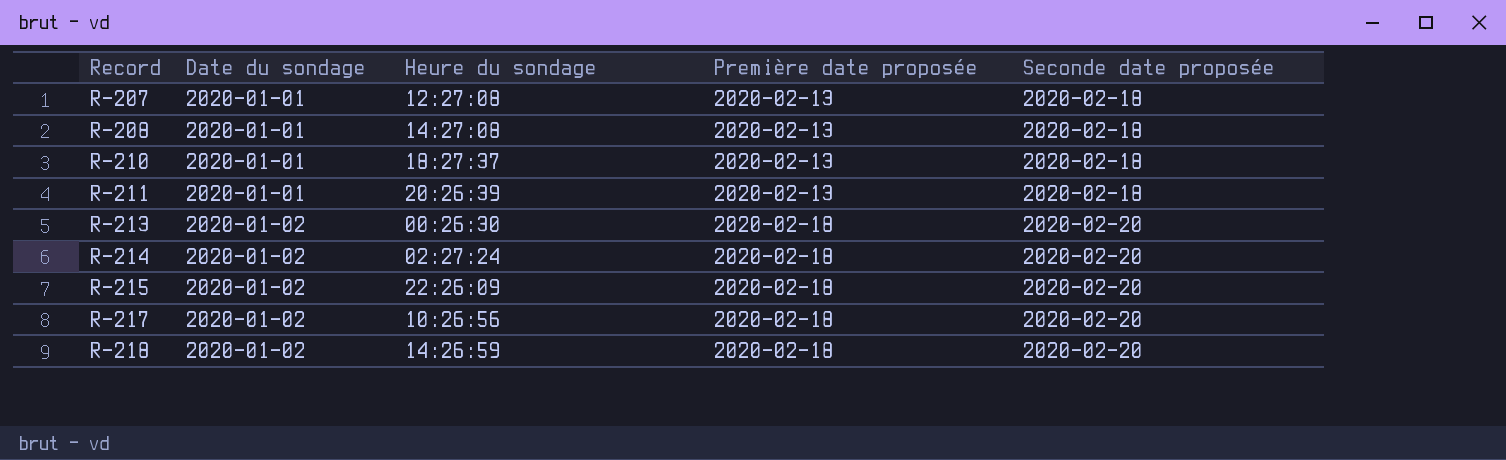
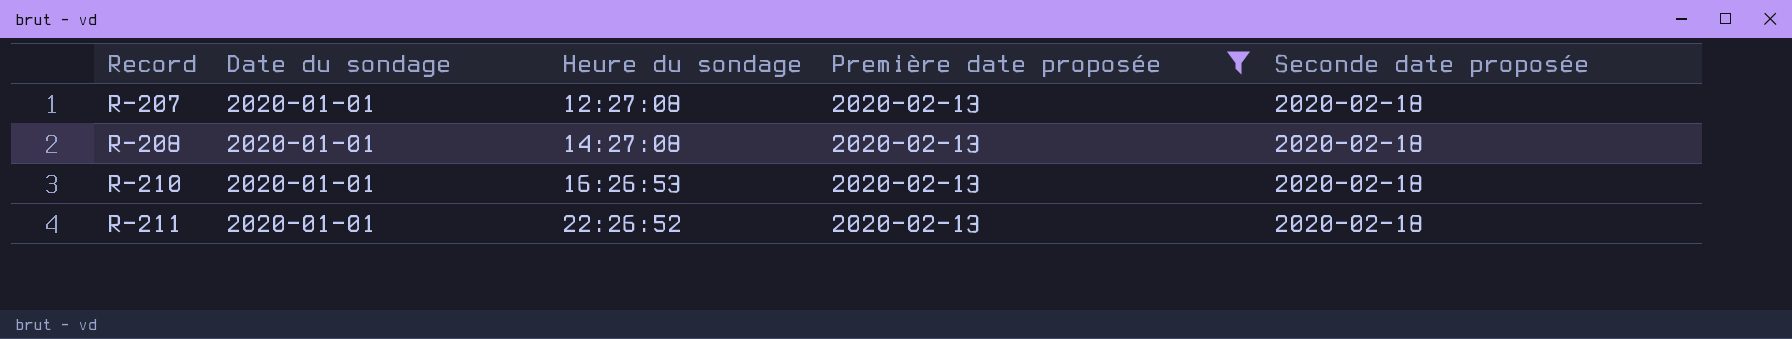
filter: none -> Première date proposée = 2020-02-13
R-210 | Heure du sondage: 18:27:37 -> 16:26:53
R-211 | Heure du sondage: 20:26:39 -> 22:26:52

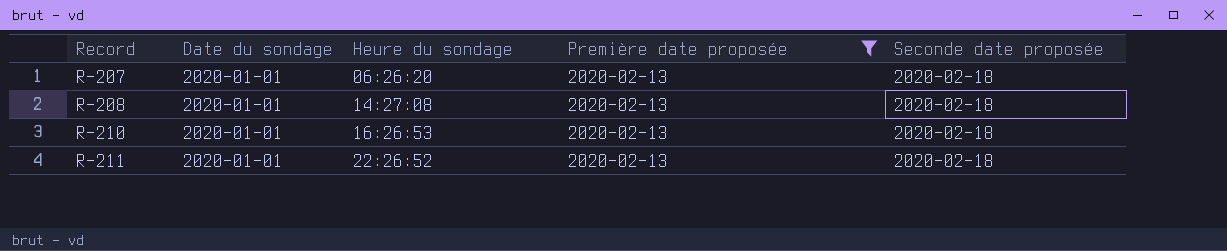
R-207 | Heure du sondage: 12:27:08 -> 06:26:20

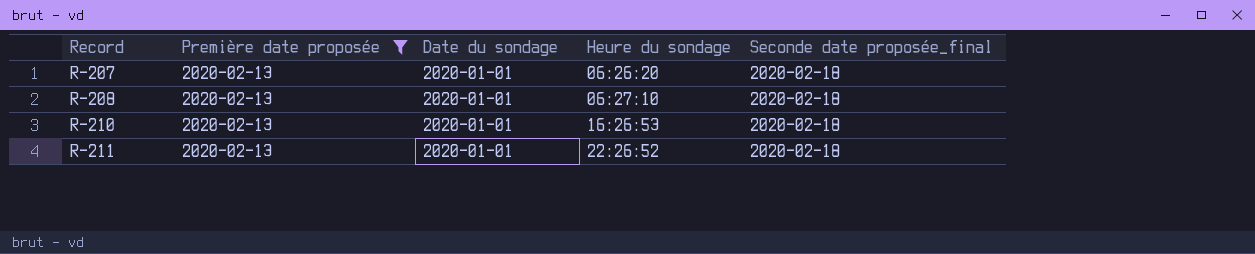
column Première date proposée | position: 4 -> 2
column name: Seconde date proposée -> Seconde date proposée_final
R-208 | Heure du sondage: 14:27:08 -> 06:27:10

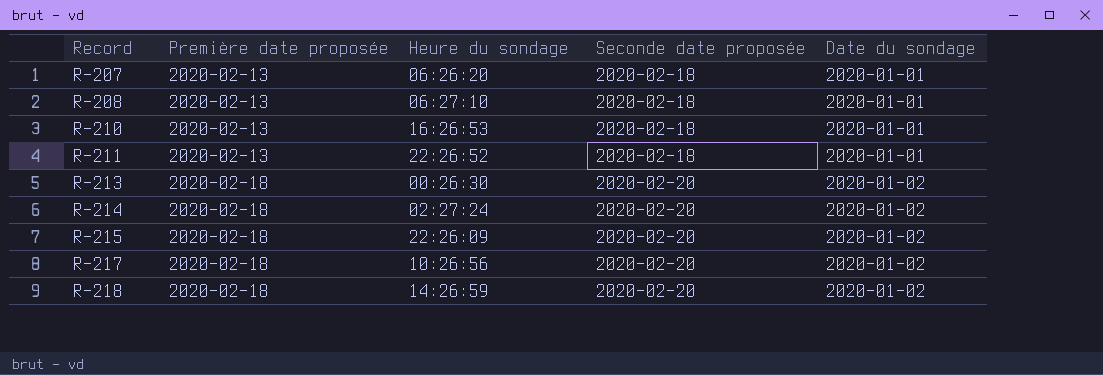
filter: Première date proposée = 2020-02-13 -> none
column name: Seconde date proposée_final -> Seconde date proposée
column Date du sondage | position: 3 -> 5

